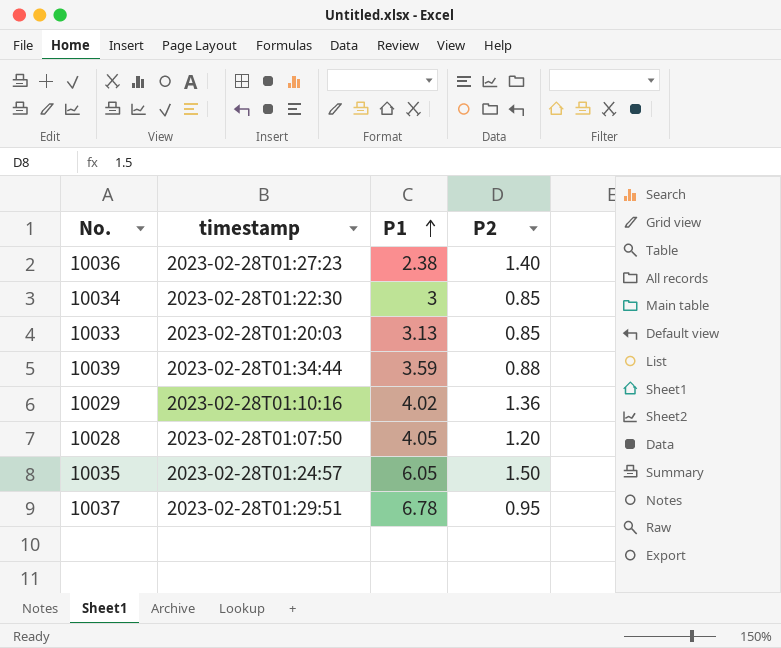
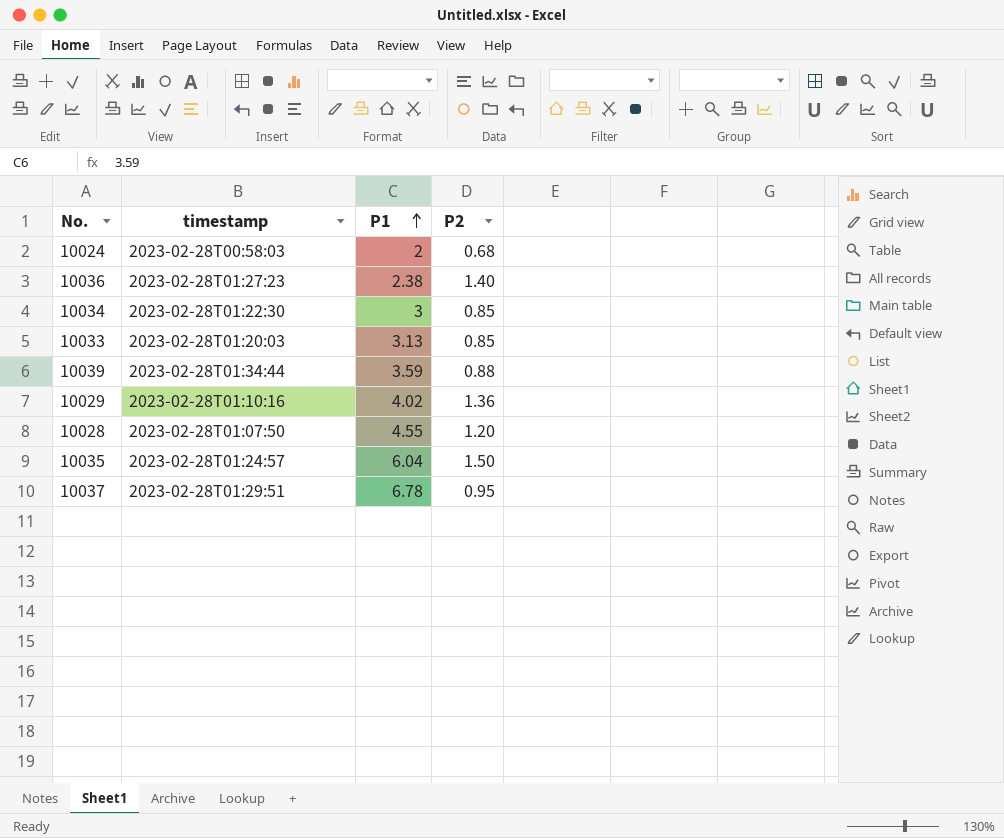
row 10024: none -> 2023-02-28T00:58:03 | 2 | 0.68
10028 | P1: 4.05 -> 4.55
10035 | P1: 6.05 -> 6.04

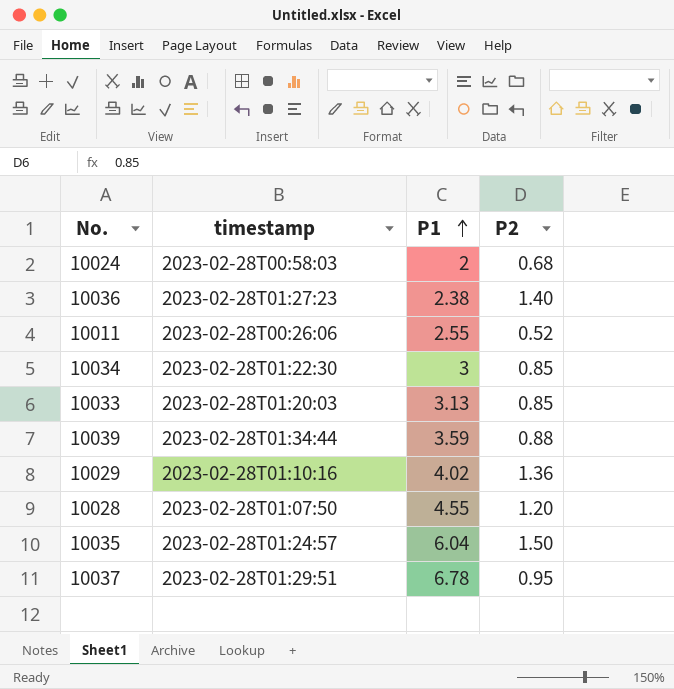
row 10011: none -> 2023-02-28T00:26:06 | 2.55 | 0.52

